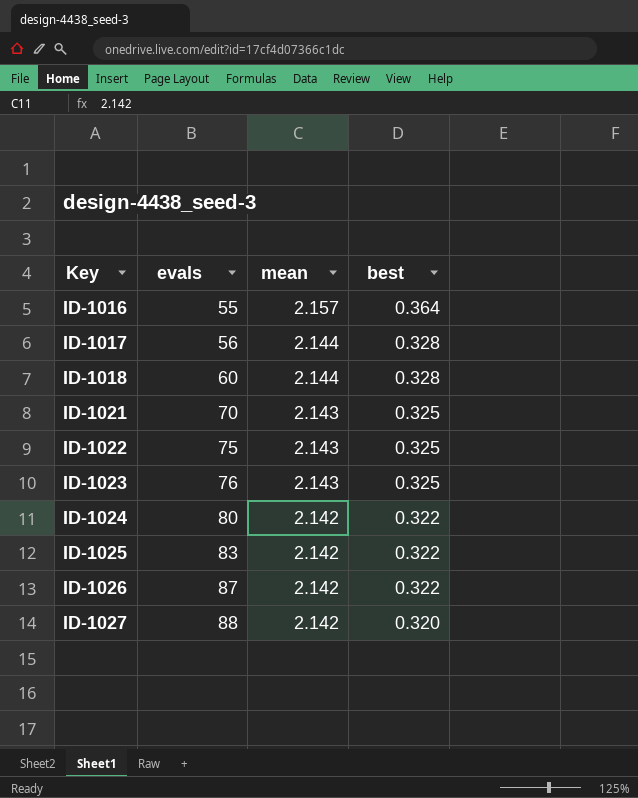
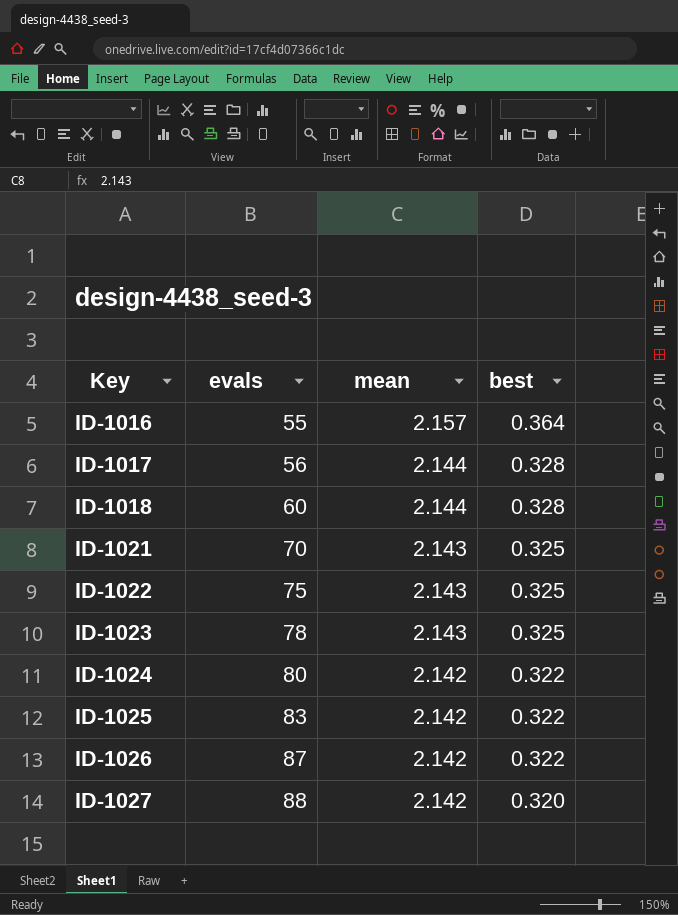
ID-1023 | evals: 76 -> 78

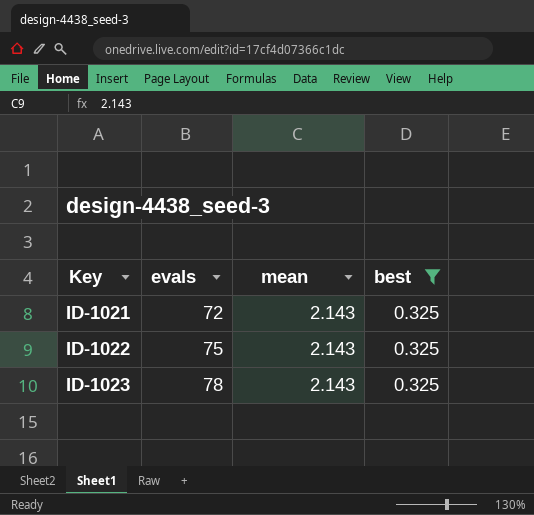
filter: none -> best = 0.325
ID-1021 | evals: 70 -> 72

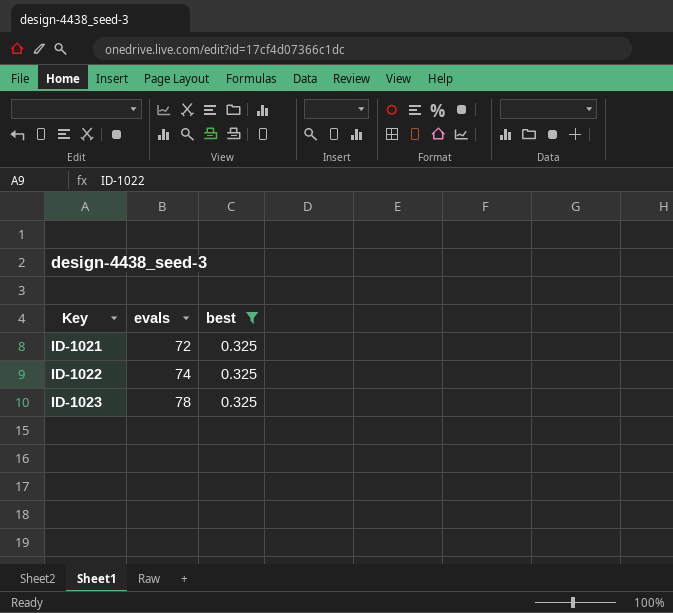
column mean | position: 3 -> none
ID-1022 | evals: 75 -> 74

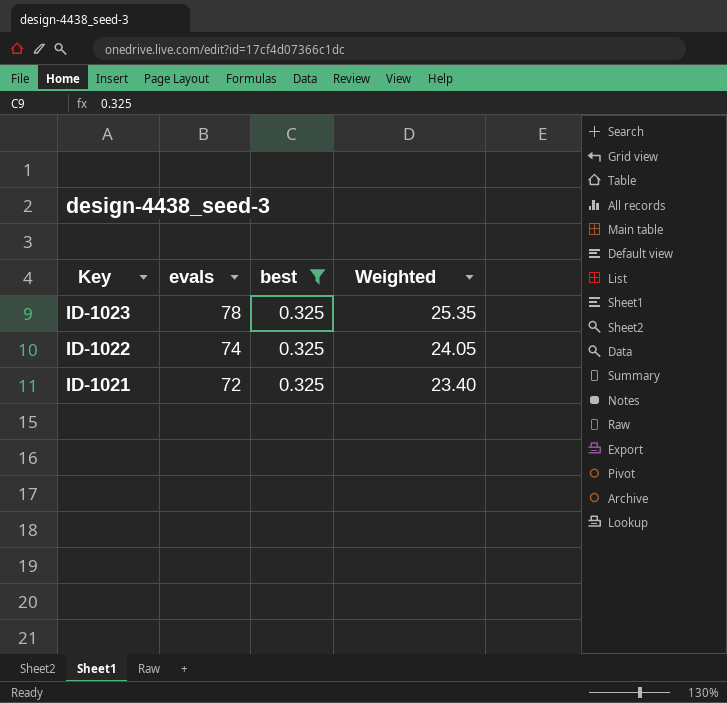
row order: Key ascending -> Key descending
column Weighted | formula: none -> [evals] * [best]

